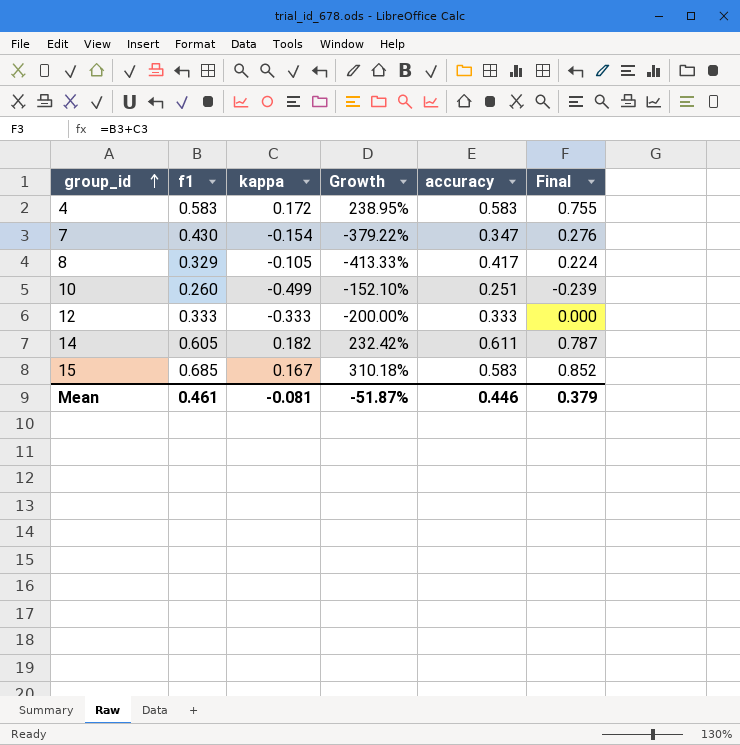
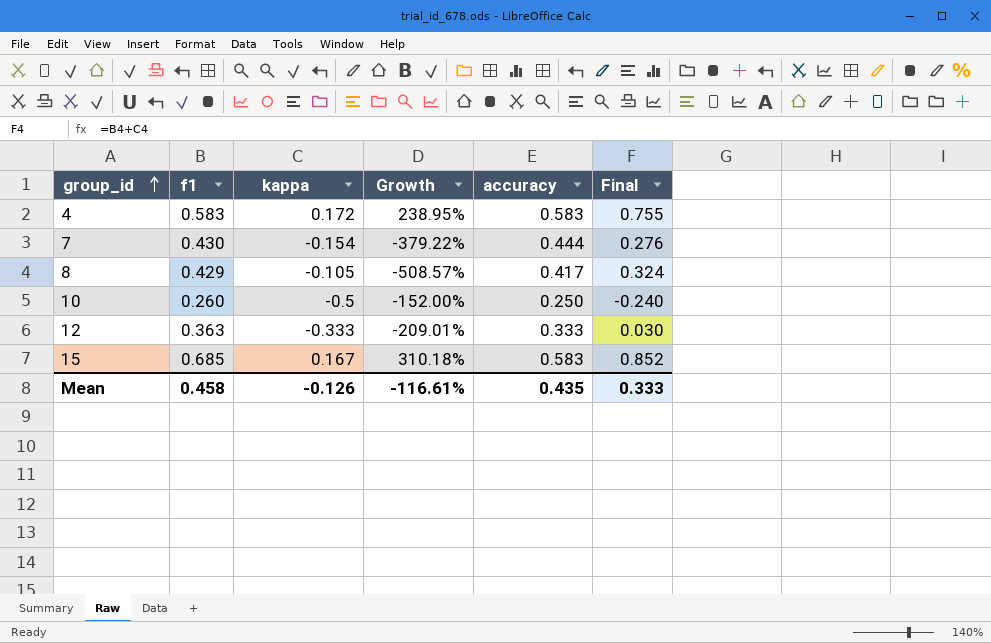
row 14: 0.605 | 0.182 | 232.42% | 0.611 | 0.787 -> none
7 | accuracy: 0.347 -> 0.444
8 | f1: 0.329 -> 0.429
8 | Growth: -413.33% -> -508.57%
8 | Final: 0.224 -> 0.324
10 | kappa: -0.499 -> -0.5
10 | Growth: -152.10% -> -152.00%
10 | accuracy: 0.251 -> 0.250
10 | Final: -0.239 -> -0.240
12 | f1: 0.333 -> 0.363
12 | Growth: -200.00% -> -209.01%
12 | Final: 0.000 -> 0.030
Mean | f1: 0.461 -> 0.458
Mean | kappa: -0.081 -> -0.126
Mean | Growth: -51.87% -> -116.61%
Mean | accuracy: 0.446 -> 0.435
Mean | Final: 0.379 -> 0.333

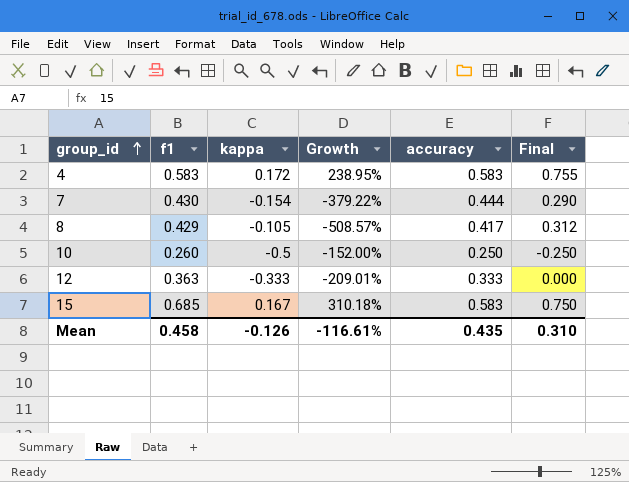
column Final | formula: [f1] + [kappa] -> [kappa] + [accuracy]
Mean | Final: 0.333 -> 0.310

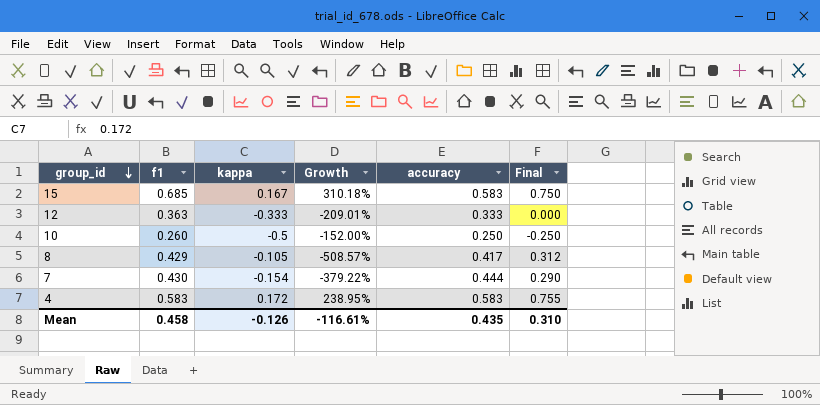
row order: group_id ascending -> group_id descending

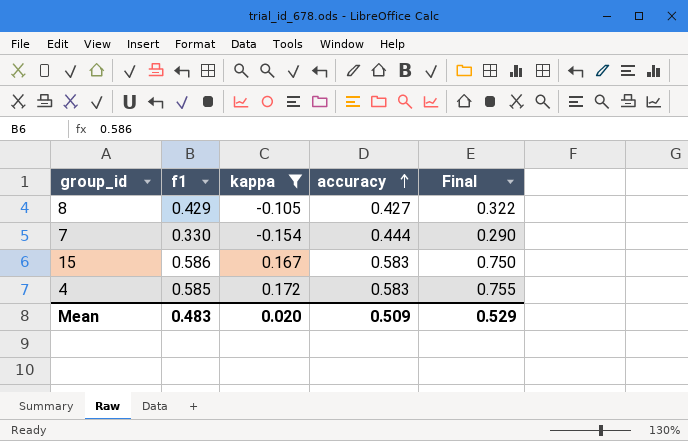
filter: none -> kappa >= -0.154
row order: group_id descending -> accuracy ascending
column Growth | formula: ([f1] - [kappa]) / [kappa] -> none
8 | accuracy: 0.417 -> 0.427
8 | Final: 0.312 -> 0.322
7 | f1: 0.430 -> 0.330
15 | f1: 0.685 -> 0.586
4 | f1: 0.583 -> 0.585
Mean | f1: 0.458 -> 0.483
Mean | kappa: -0.126 -> 0.020
Mean | accuracy: 0.435 -> 0.509
Mean | Final: 0.310 -> 0.529

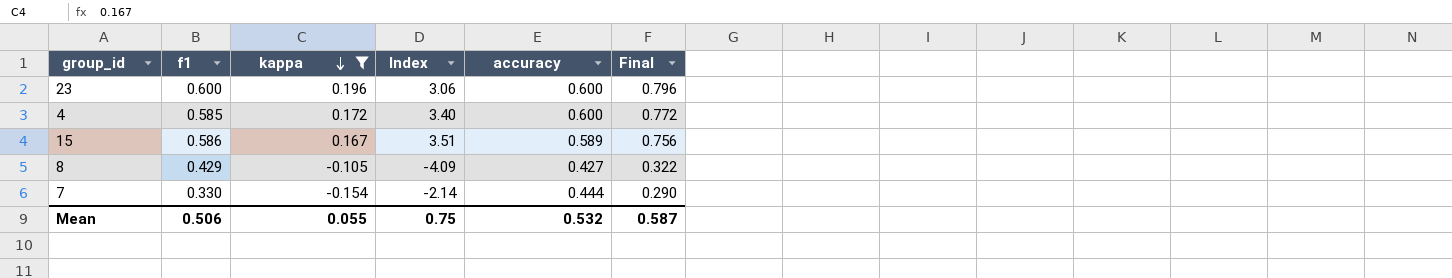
row order: accuracy ascending -> kappa descending
column Index | formula: none -> [f1] / [kappa]
row 23: none -> 0.600 | 0.196 | 3.06 | 0.600 | 0.796
4 | accuracy: 0.583 -> 0.600
4 | Final: 0.755 -> 0.772
15 | accuracy: 0.583 -> 0.589
15 | Final: 0.750 -> 0.756
Mean | f1: 0.483 -> 0.506
Mean | kappa: 0.020 -> 0.055
Mean | accuracy: 0.509 -> 0.532
Mean | Final: 0.529 -> 0.587

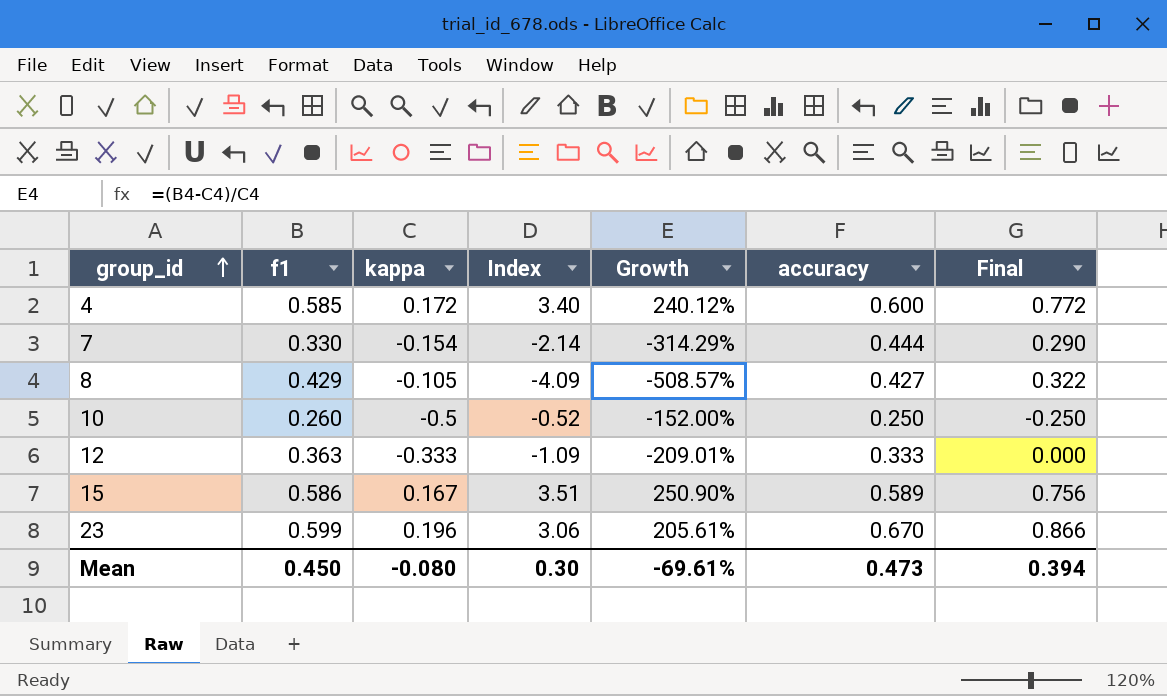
filter: kappa >= -0.154 -> none
row order: kappa descending -> group_id ascending
column Growth | formula: none -> ([f1] - [kappa]) / [kappa]
23 | f1: 0.600 -> 0.599
23 | accuracy: 0.600 -> 0.670
23 | Final: 0.796 -> 0.866
Mean | f1: 0.506 -> 0.450
Mean | kappa: 0.055 -> -0.080
Mean | Index: 0.75 -> 0.30
Mean | accuracy: 0.532 -> 0.473
Mean | Final: 0.587 -> 0.394

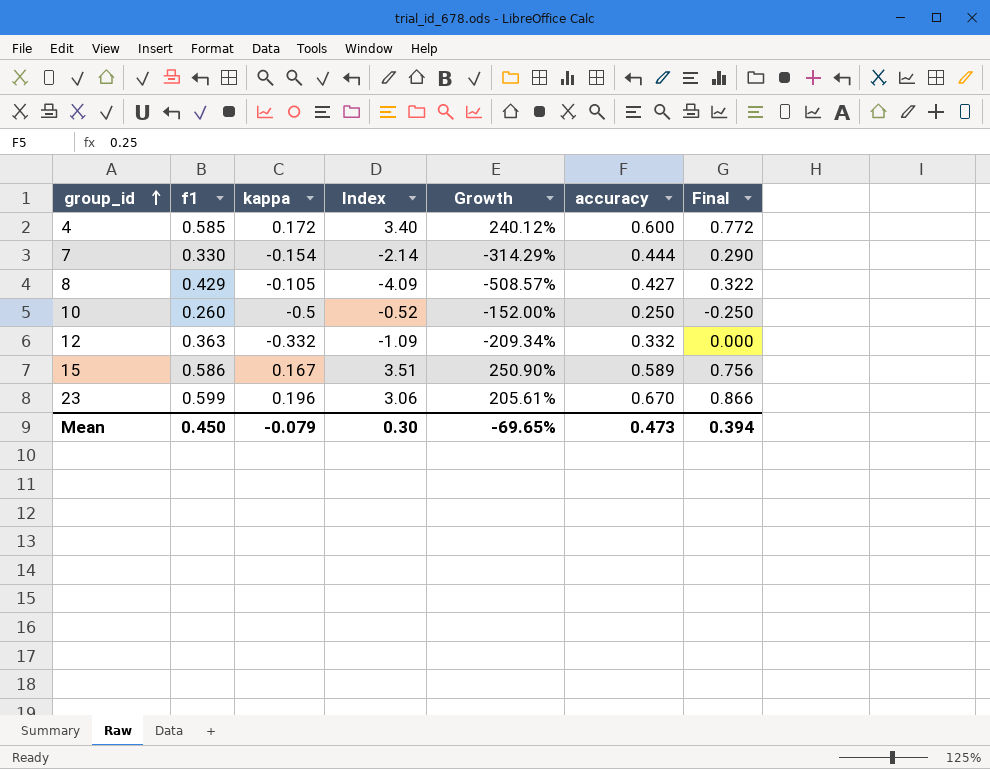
12 | kappa: -0.333 -> -0.332
12 | Growth: -209.01% -> -209.34%
12 | accuracy: 0.333 -> 0.332
Mean | kappa: -0.080 -> -0.079
Mean | Growth: -69.61% -> -69.65%

